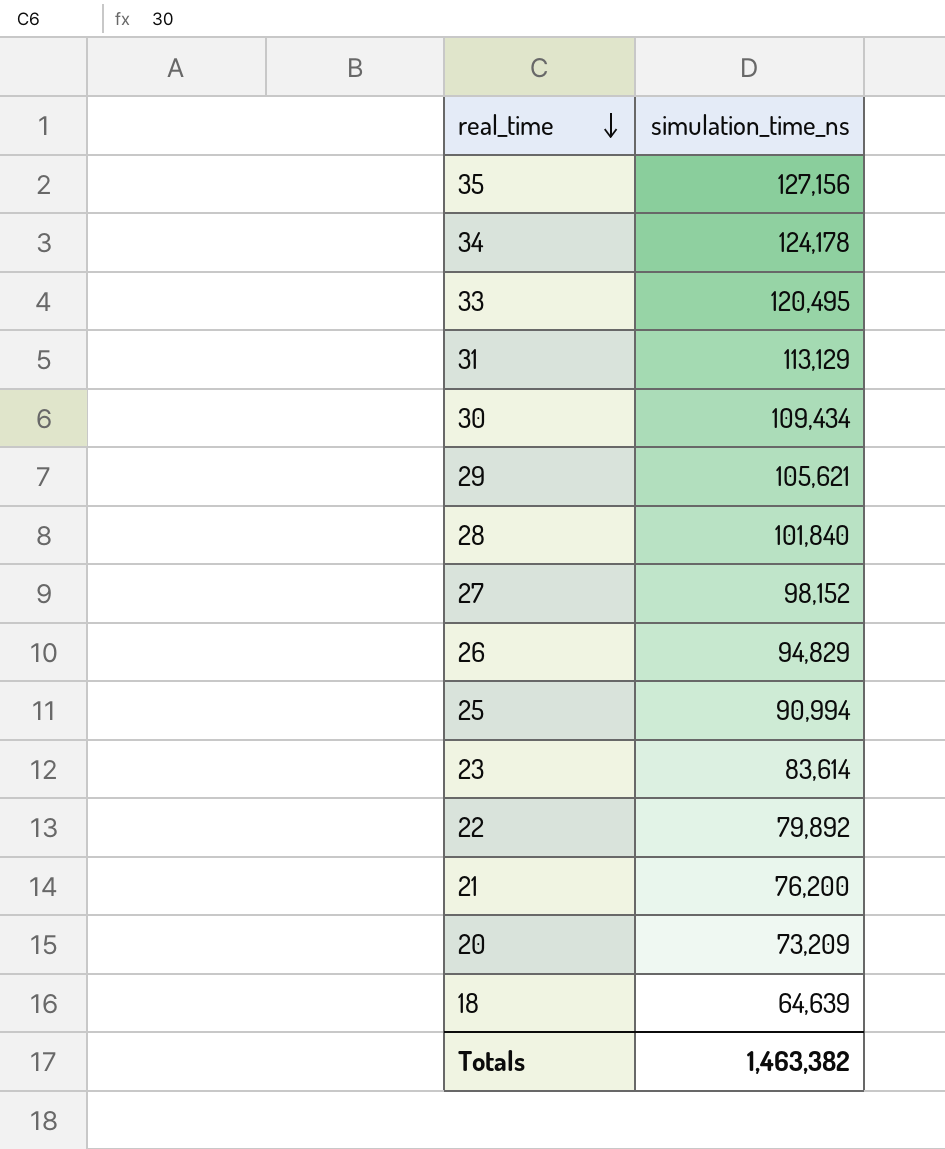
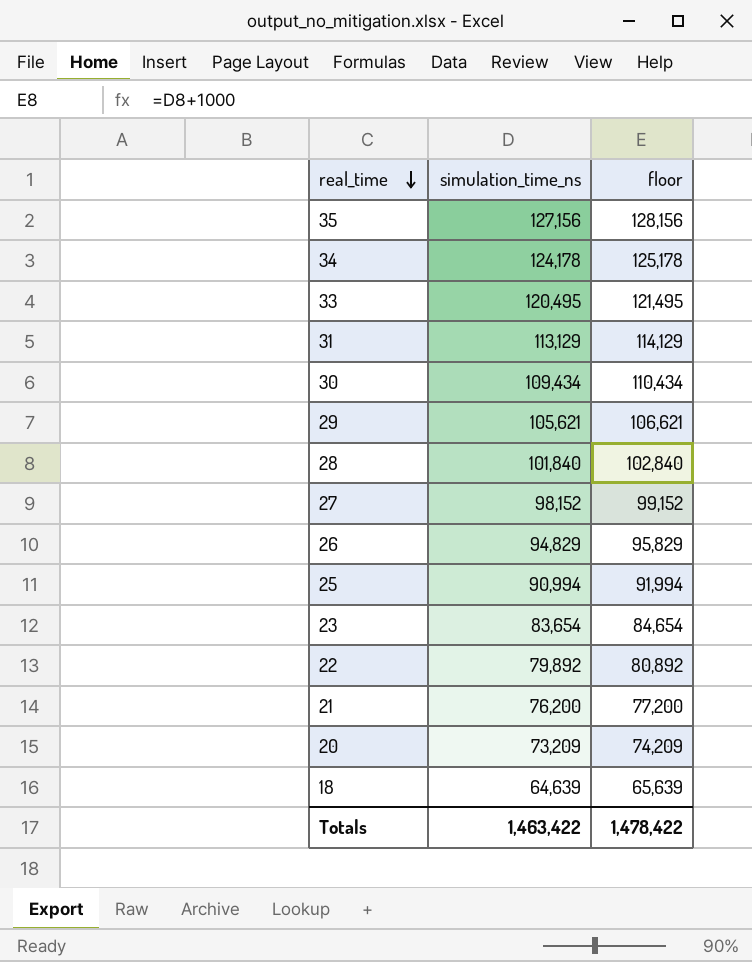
column floor | formula: none -> [simulation_time_ns] + 1000
23 | simulation_time_ns: 83,614 -> 83,654
Totals | simulation_time_ns: 1,463,382 -> 1,463,422

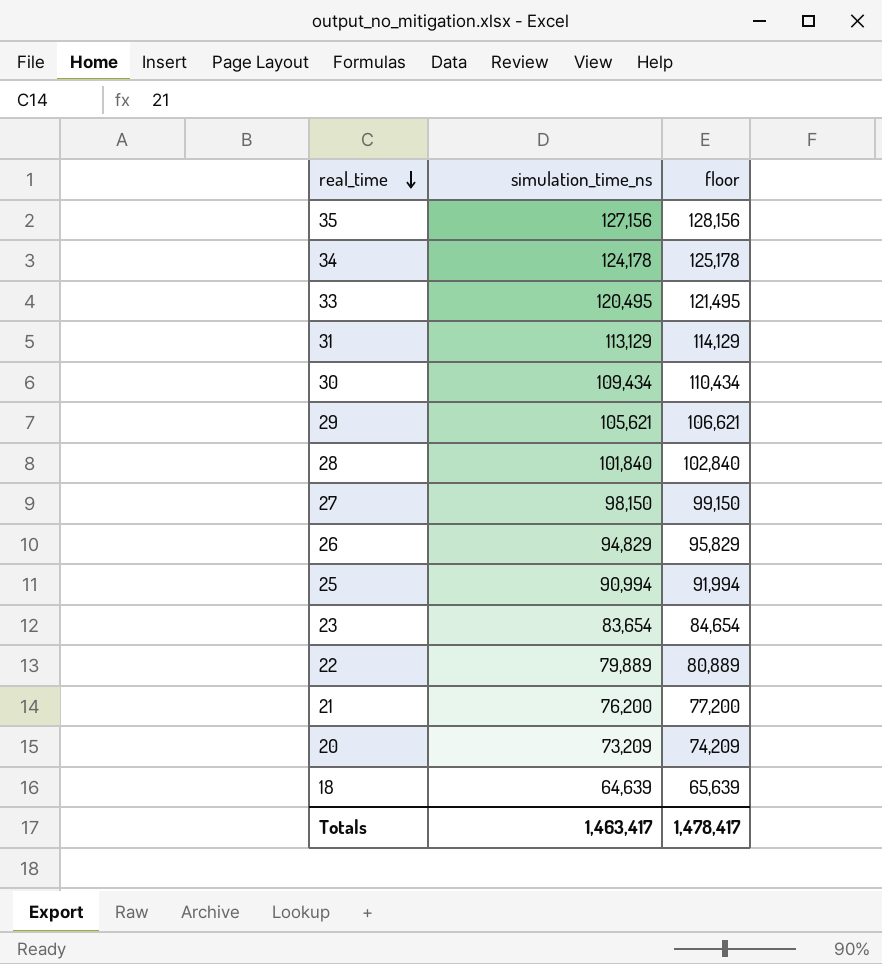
27 | simulation_time_ns: 98,152 -> 98,150
27 | floor: 99,152 -> 99,150
22 | simulation_time_ns: 79,892 -> 79,889
22 | floor: 80,892 -> 80,889
Totals | simulation_time_ns: 1,463,422 -> 1,463,417
Totals | floor: 1,478,422 -> 1,478,417

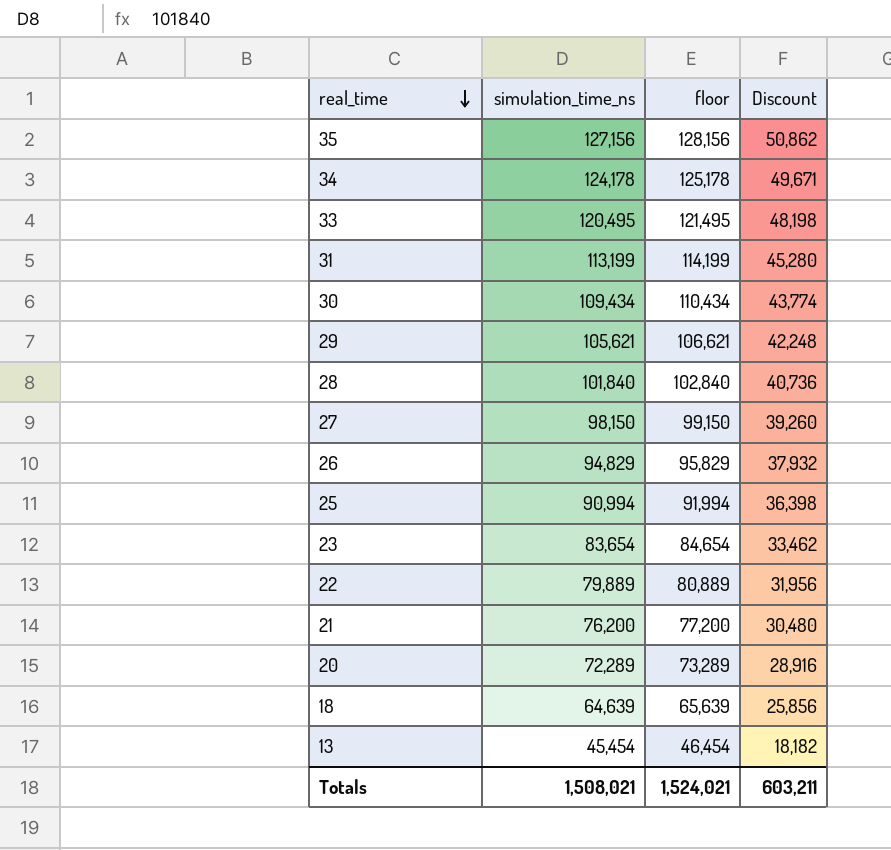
column Discount | formula: none -> [simulation_time_ns] * 0.4
31 | simulation_time_ns: 113,129 -> 113,199
31 | floor: 114,129 -> 114,199
20 | simulation_time_ns: 73,209 -> 72,289
20 | floor: 74,209 -> 73,289
row 13: none -> 45,454 | 46,454 | 18,182
Totals | simulation_time_ns: 1,463,417 -> 1,508,021
Totals | floor: 1,478,417 -> 1,524,021

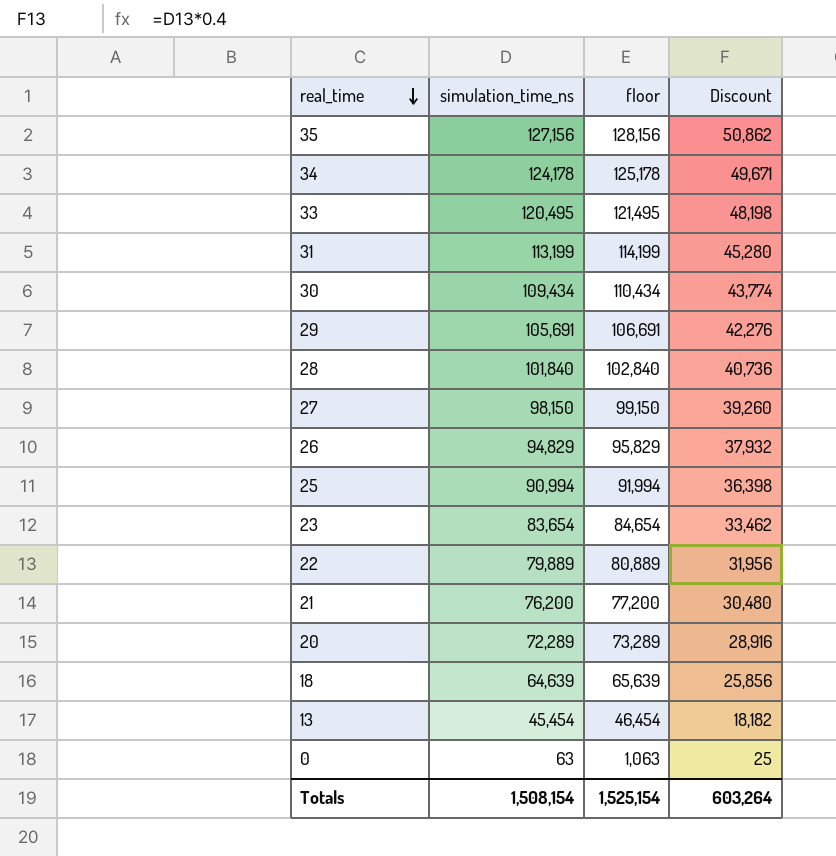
29 | simulation_time_ns: 105,621 -> 105,691
29 | floor: 106,621 -> 106,691
29 | Discount: 42,248 -> 42,276
row 0: none -> 63 | 1,063 | 25
Totals | simulation_time_ns: 1,508,021 -> 1,508,154
Totals | floor: 1,524,021 -> 1,525,154
Totals | Discount: 603,211 -> 603,264

